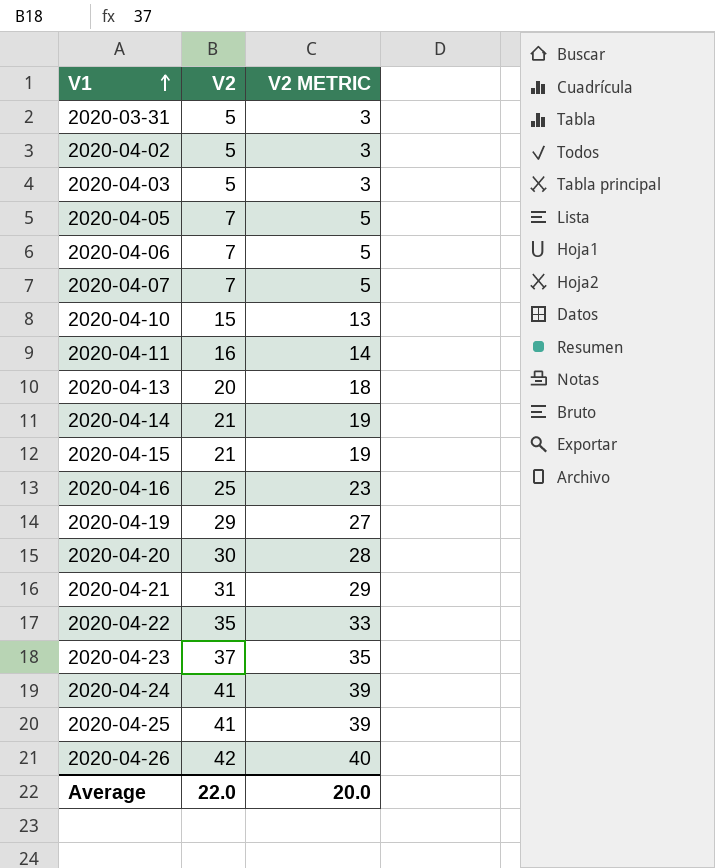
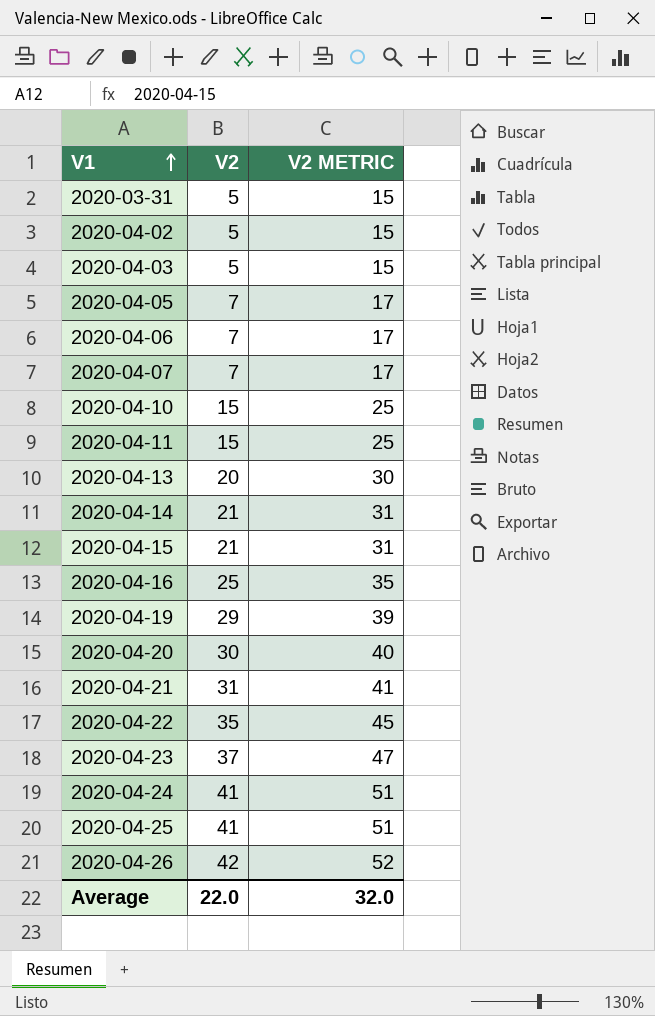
column V2 METRIC | formula: [V2] - 2 -> [V2] + 10
2020-04-11 | V2: 16 -> 15
Average | V2 METRIC: 20.0 -> 32.0

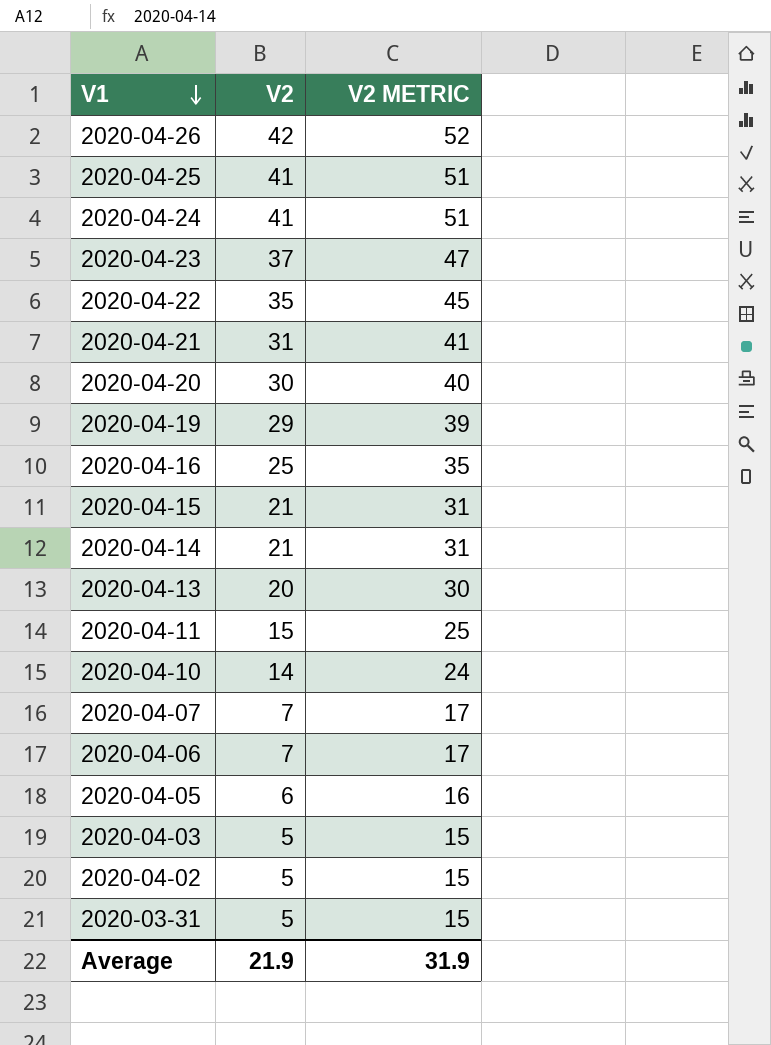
row order: V1 ascending -> V1 descending
2020-04-10 | V2: 15 -> 14
2020-04-10 | V2 METRIC: 25 -> 24
2020-04-05 | V2: 7 -> 6
2020-04-05 | V2 METRIC: 17 -> 16
Average | V2: 22.0 -> 21.9
Average | V2 METRIC: 32.0 -> 31.9

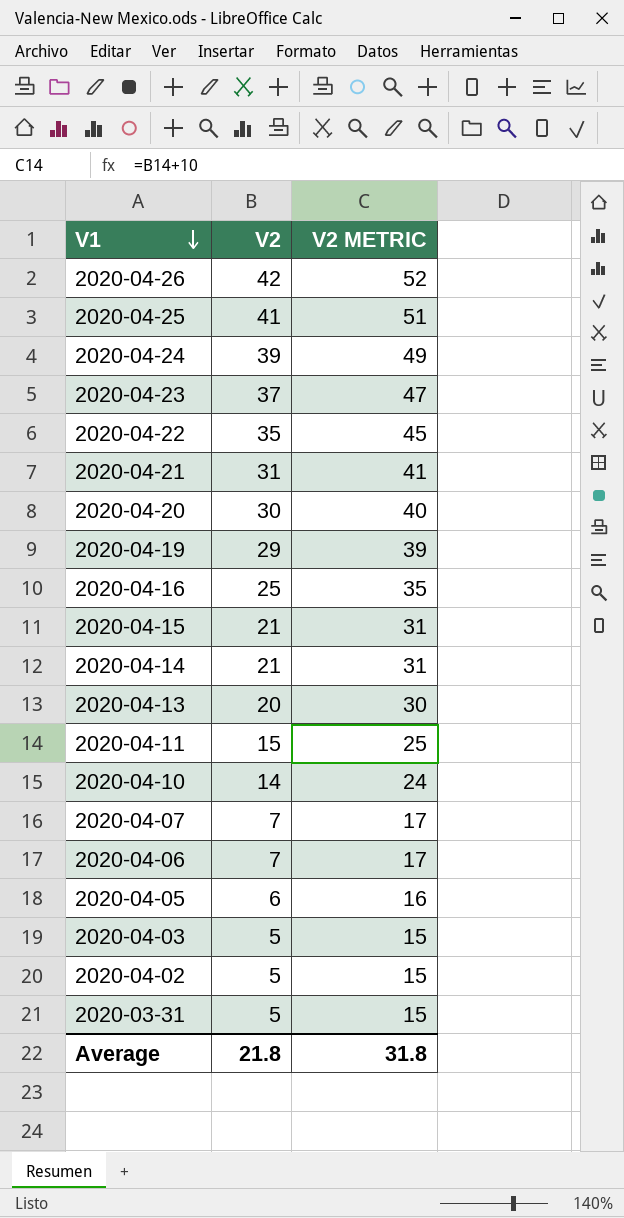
2020-04-24 | V2: 41 -> 39
2020-04-24 | V2 METRIC: 51 -> 49
Average | V2: 21.9 -> 21.8
Average | V2 METRIC: 31.9 -> 31.8

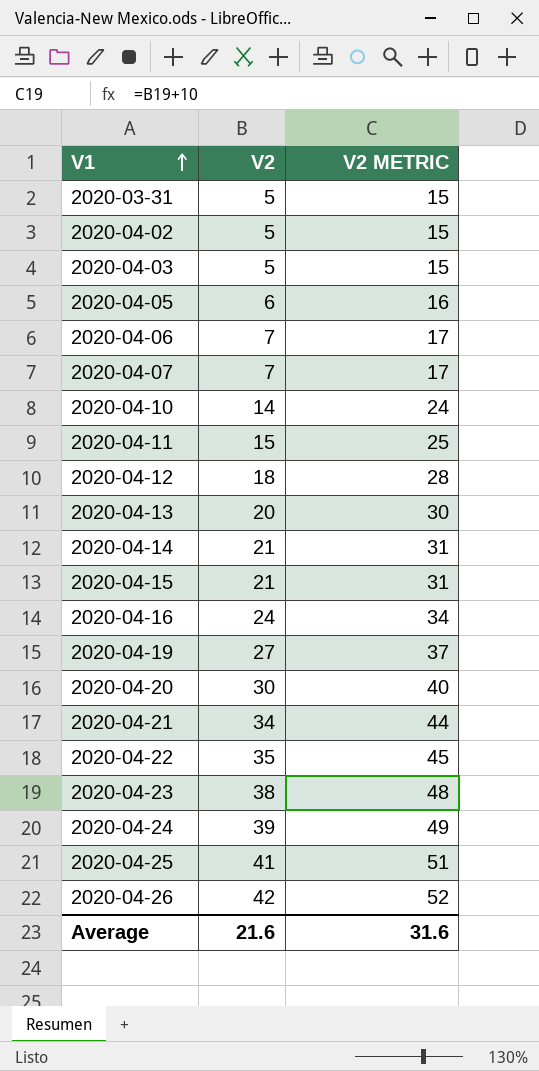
row order: V1 descending -> V1 ascending
row 2020-04-12: none -> 18 | 28
2020-04-16 | V2: 25 -> 24
2020-04-16 | V2 METRIC: 35 -> 34
2020-04-19 | V2: 29 -> 27
2020-04-19 | V2 METRIC: 39 -> 37
2020-04-21 | V2: 31 -> 34
2020-04-21 | V2 METRIC: 41 -> 44
2020-04-23 | V2: 37 -> 38
2020-04-23 | V2 METRIC: 47 -> 48
Average | V2: 21.8 -> 21.6
Average | V2 METRIC: 31.8 -> 31.6

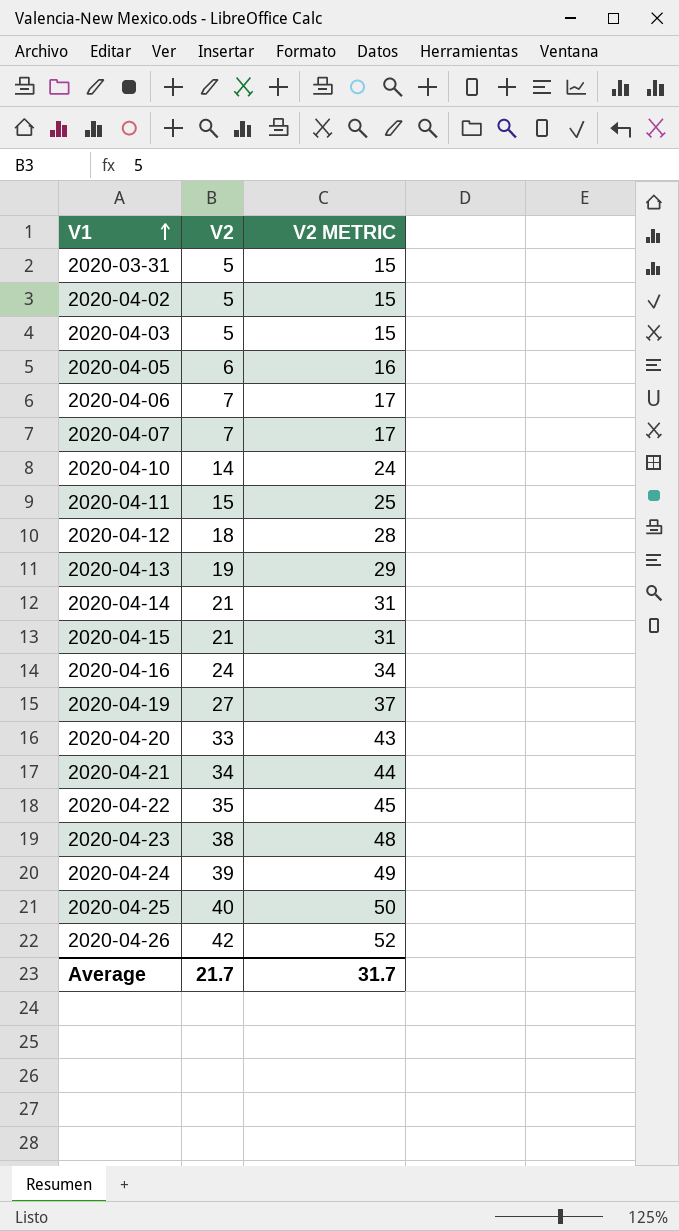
2020-04-13 | V2: 20 -> 19
2020-04-13 | V2 METRIC: 30 -> 29
2020-04-20 | V2: 30 -> 33
2020-04-20 | V2 METRIC: 40 -> 43
2020-04-25 | V2: 41 -> 40
2020-04-25 | V2 METRIC: 51 -> 50
Average | V2: 21.6 -> 21.7
Average | V2 METRIC: 31.6 -> 31.7

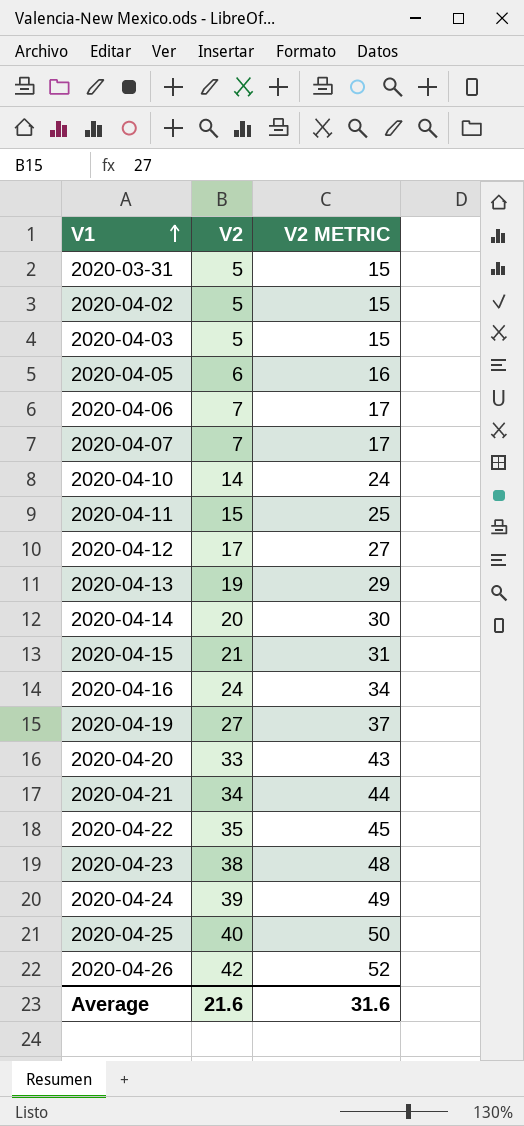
2020-04-12 | V2: 18 -> 17
2020-04-12 | V2 METRIC: 28 -> 27
2020-04-14 | V2: 21 -> 20
2020-04-14 | V2 METRIC: 31 -> 30
Average | V2: 21.7 -> 21.6
Average | V2 METRIC: 31.7 -> 31.6

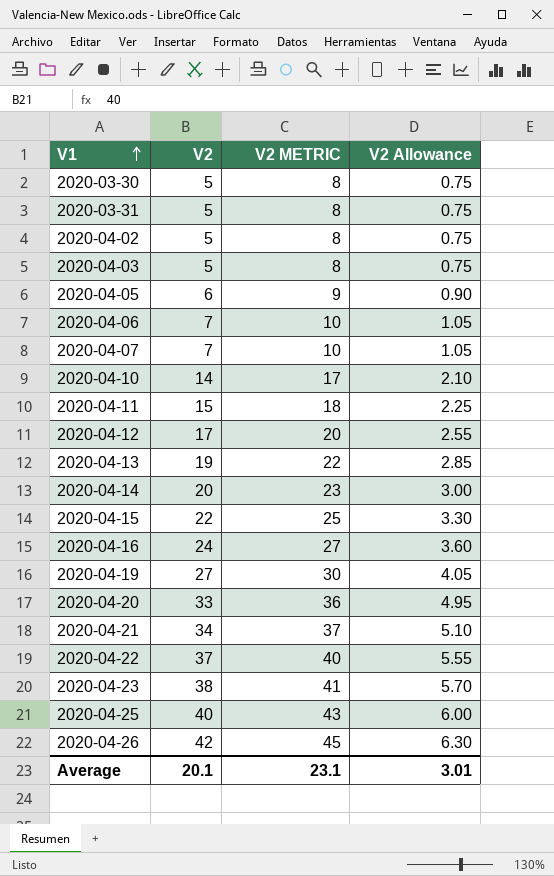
column V2 METRIC | formula: [V2] + 10 -> [V2] + 3
column V2 Allowance | formula: none -> [V2] * 0.15
row 2020-04-24: 39 | 49 -> none
row 2020-03-30: none -> 5 | 8 | 0.75
2020-04-15 | V2: 21 -> 22
2020-04-22 | V2: 35 -> 37
Average | V2: 21.6 -> 20.1
Average | V2 METRIC: 31.6 -> 23.1

